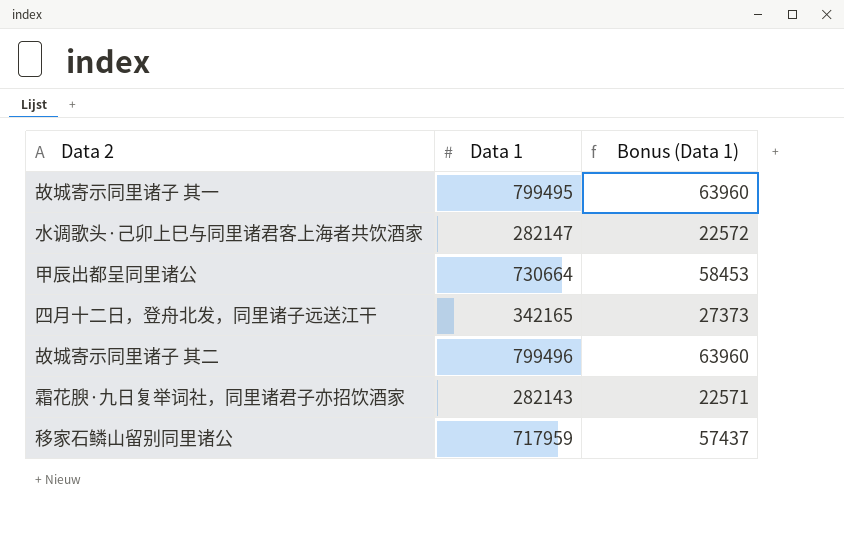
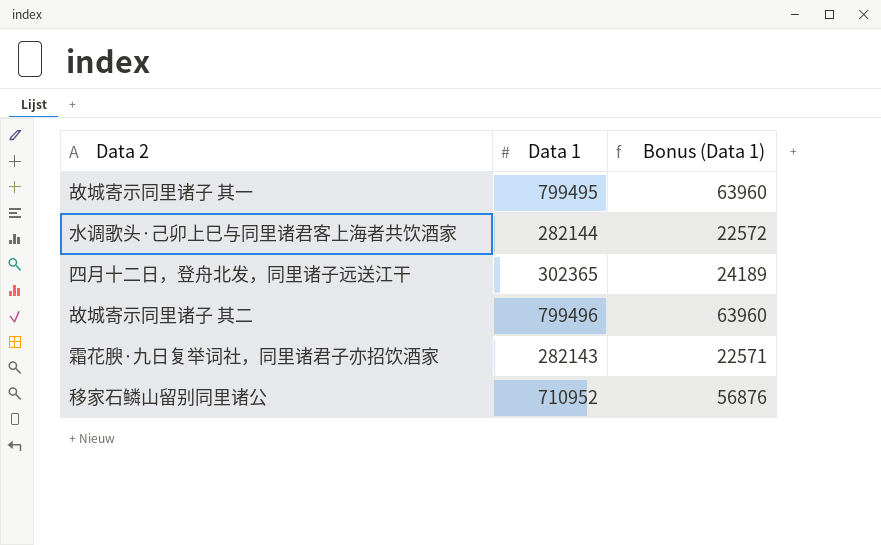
row 甲辰出都呈同里诸公: 730664 | 58453 -> none
水调歌头·己卯上巳与同里诸君客上海者共饮酒家 | Data 1: 282147 -> 282144
四月十二日，登舟北发，同里诸子远送江干 | Data 1: 342165 -> 302365
四月十二日，登舟北发，同里诸子远送江干 | Bonus (Data 1): 27373 -> 24189
移家石鳞山留别同里诸公 | Data 1: 717959 -> 710952
移家石鳞山留别同里诸公 | Bonus (Data 1): 57437 -> 56876

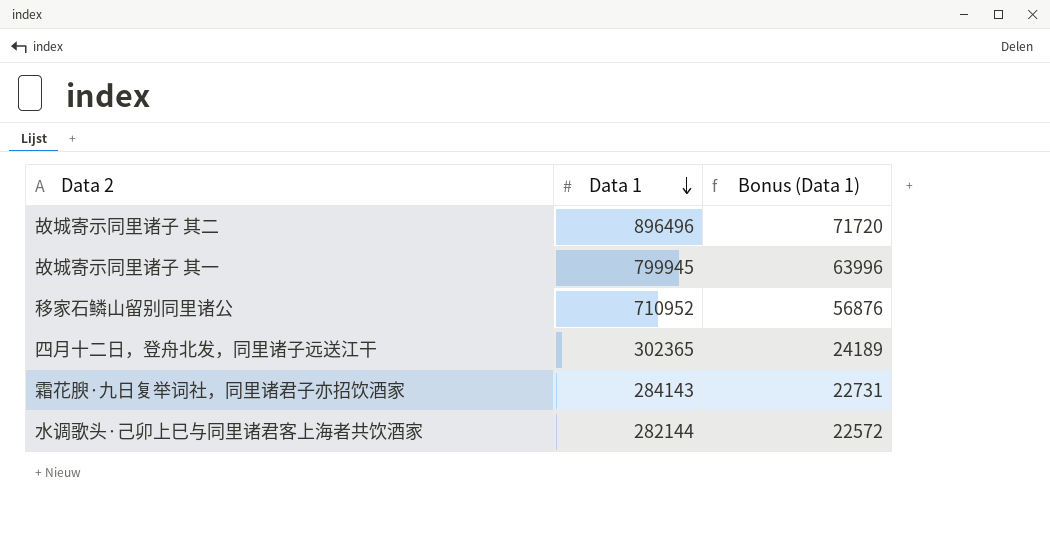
row order: none -> Data 1 descending
故城寄示同里诸子 其二 | Data 1: 799496 -> 896496
故城寄示同里诸子 其二 | Bonus (Data 1): 63960 -> 71720
故城寄示同里诸子 其一 | Data 1: 799495 -> 799945
故城寄示同里诸子 其一 | Bonus (Data 1): 63960 -> 63996
霜花腴·九日复举词社，同里诸君子亦招饮酒家 | Data 1: 282143 -> 284143
霜花腴·九日复举词社，同里诸君子亦招饮酒家 | Bonus (Data 1): 22571 -> 22731

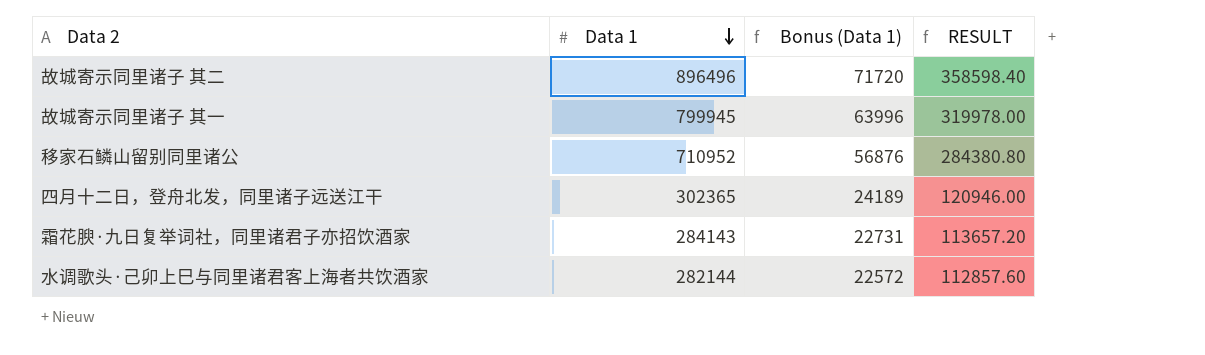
column RESULT | formula: none -> [Data 1] * 0.4

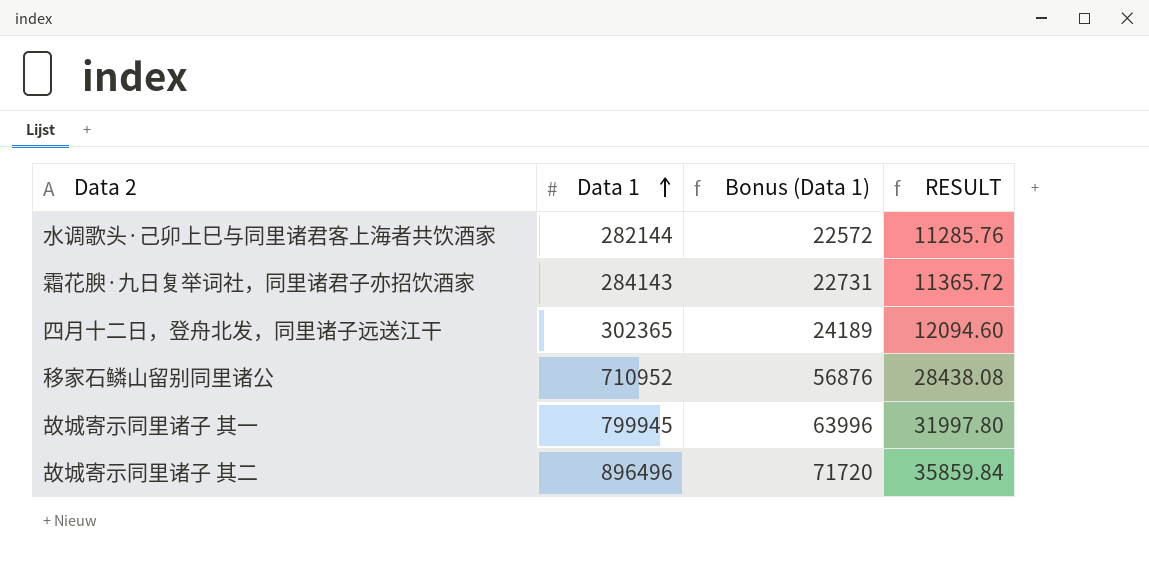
row order: Data 1 descending -> Data 1 ascending
column RESULT | formula: [Data 1] * 0.4 -> [Data 1] * 0.04

